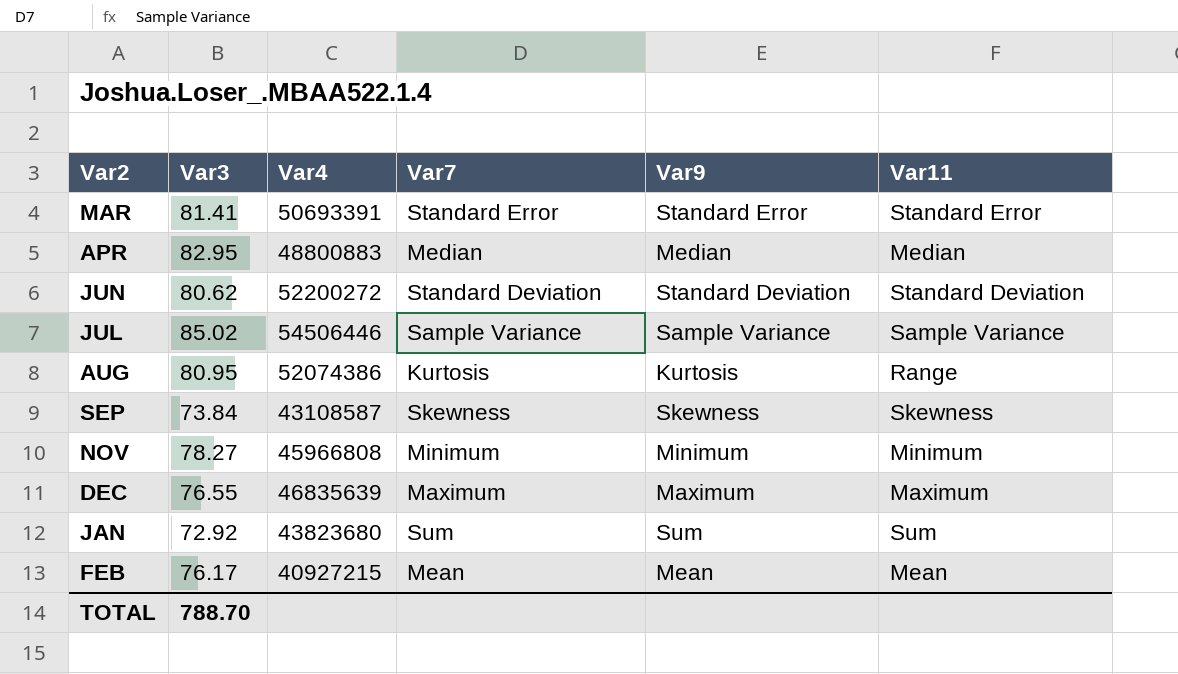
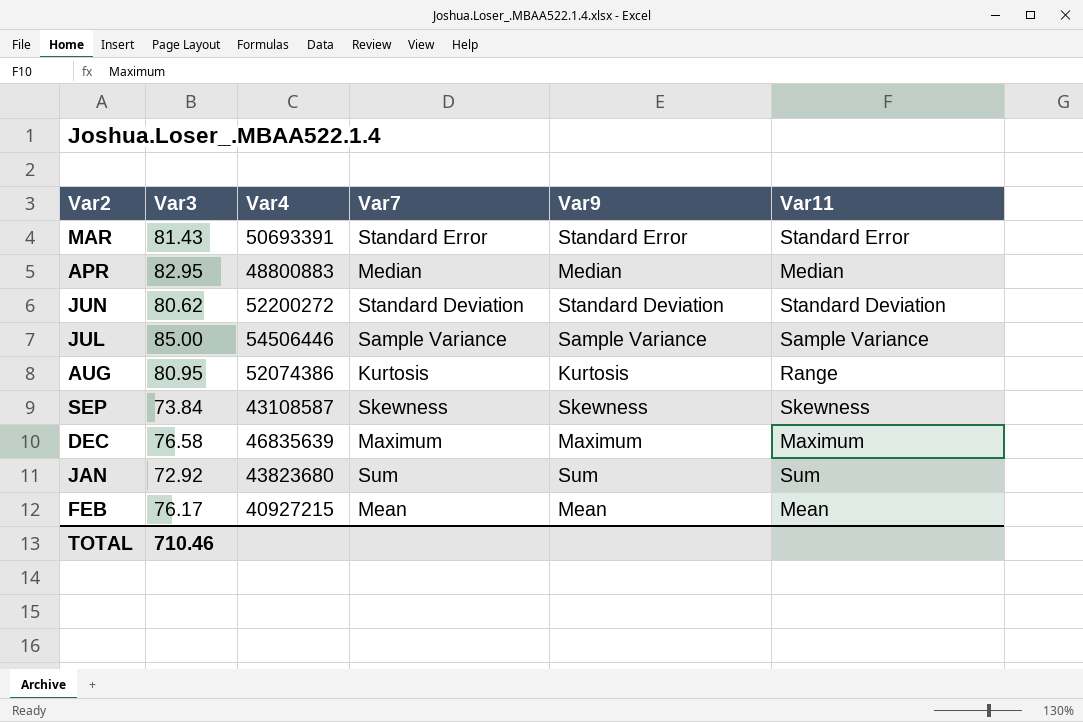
row NOV: 78.27 | 45966808 | Minimum | Minimum | Minimum -> none
MAR | Var3: 81.41 -> 81.43
JUL | Var3: 85.02 -> 85.00
DEC | Var3: 76.55 -> 76.58
TOTAL | Var3: 788.70 -> 710.46

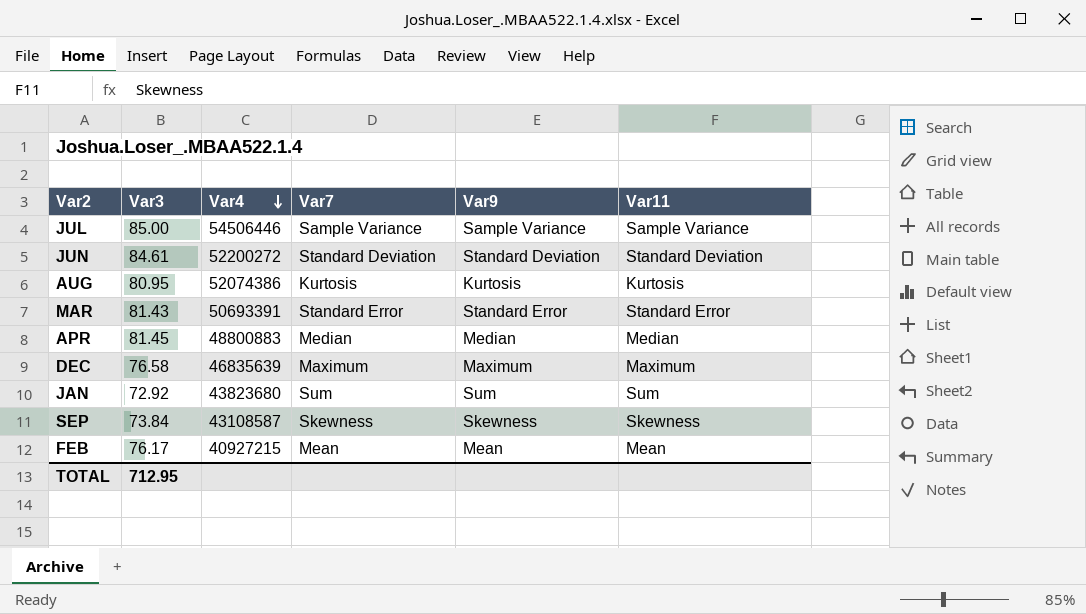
row order: none -> Var4 descending
JUN | Var3: 80.62 -> 84.61
AUG | Var11: Range -> Kurtosis
APR | Var3: 82.95 -> 81.45
TOTAL | Var3: 710.46 -> 712.95

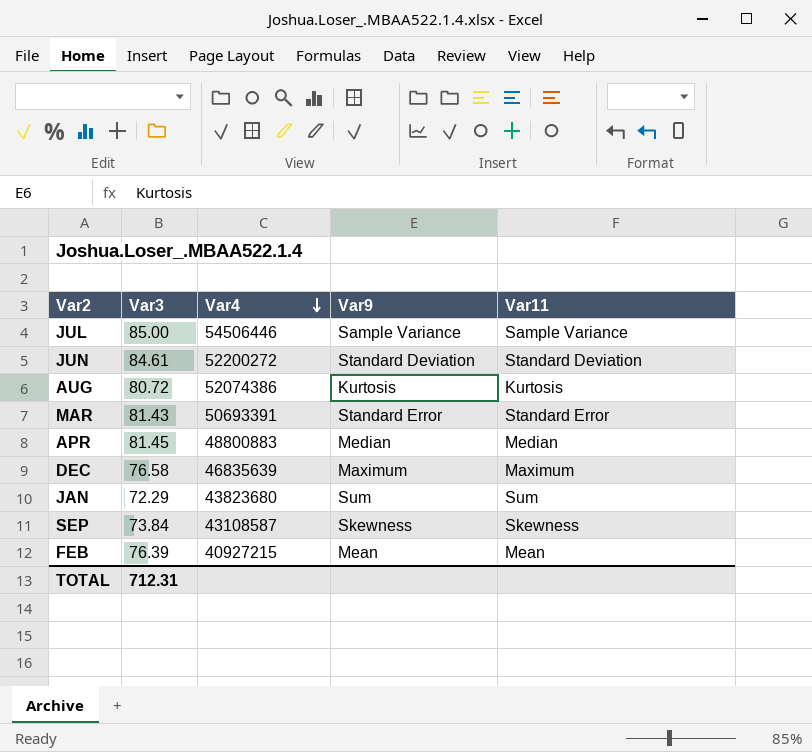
column Var7 | position: 4 -> none
AUG | Var3: 80.95 -> 80.72
JAN | Var3: 72.92 -> 72.29
FEB | Var3: 76.17 -> 76.39
TOTAL | Var3: 712.95 -> 712.31

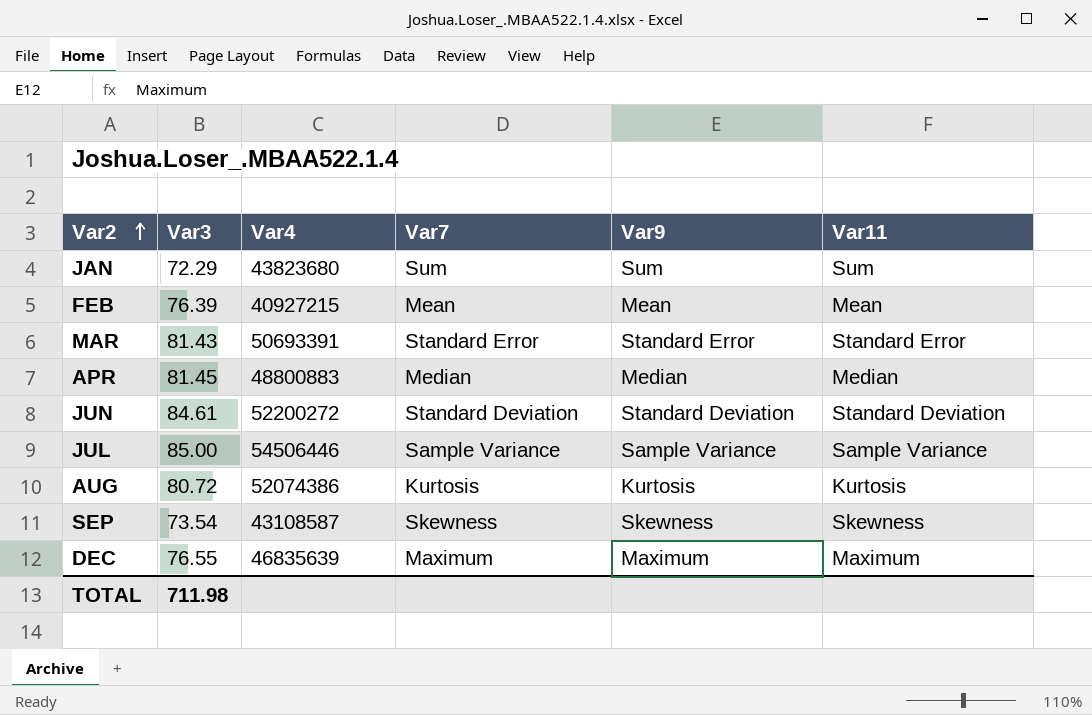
row order: Var4 descending -> Var2 ascending
column Var7 | position: none -> 4
SEP | Var3: 73.84 -> 73.54
DEC | Var3: 76.58 -> 76.55
TOTAL | Var3: 712.31 -> 711.98

